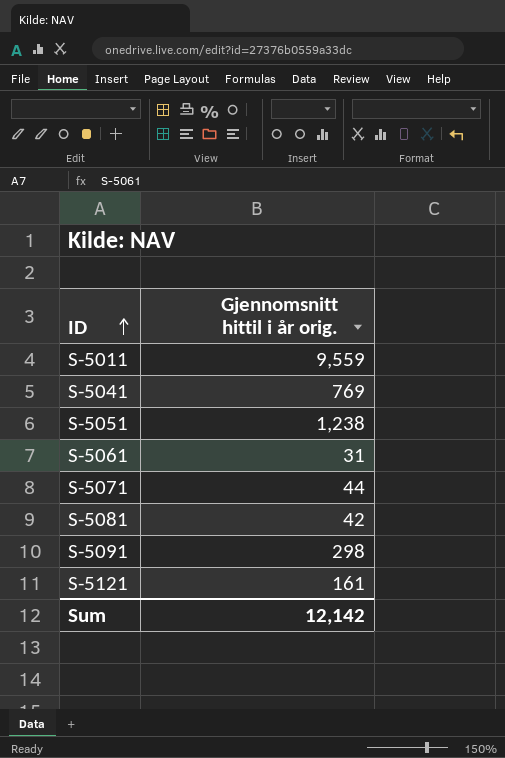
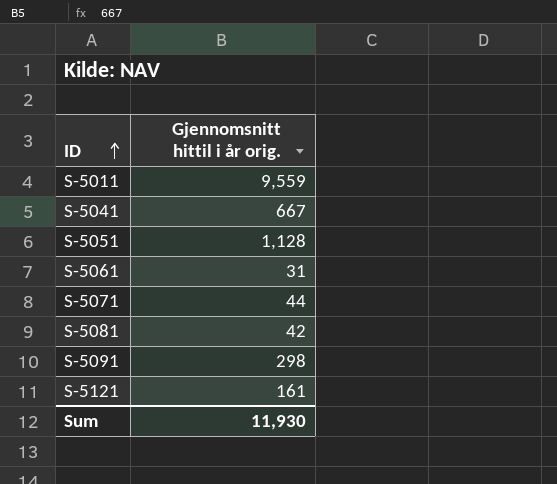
S-5041 | Gjennomsnitt hittil i år orig.: 769 -> 667
S-5051 | Gjennomsnitt hittil i år orig.: 1,238 -> 1,128
Sum | Gjennomsnitt hittil i år orig.: 12,142 -> 11,930

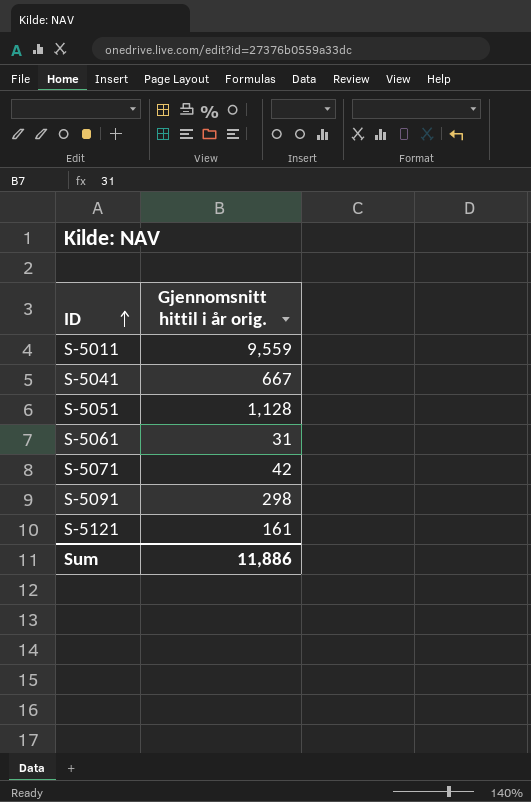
row S-5081: 42 -> none
S-5071 | Gjennomsnitt hittil i år orig.: 44 -> 42
Sum | Gjennomsnitt hittil i år orig.: 11,930 -> 11,886

